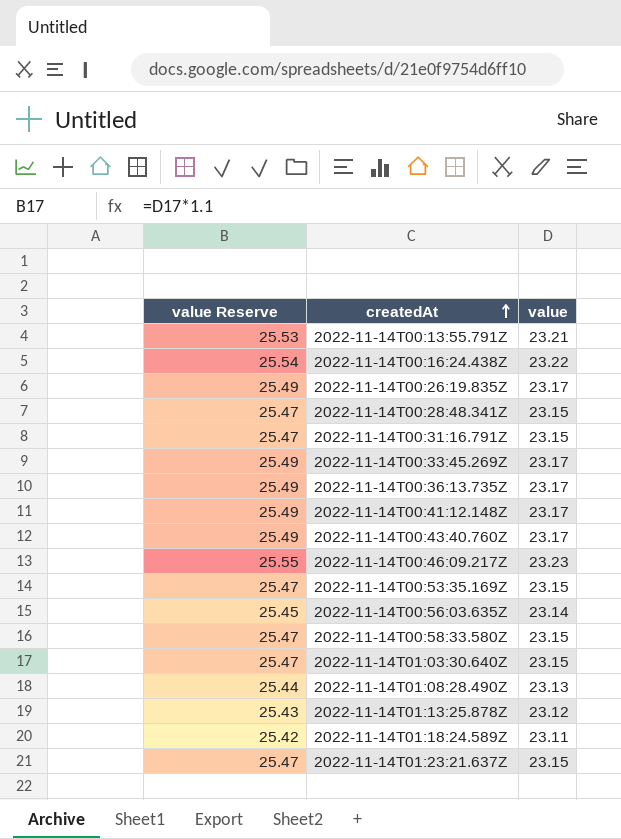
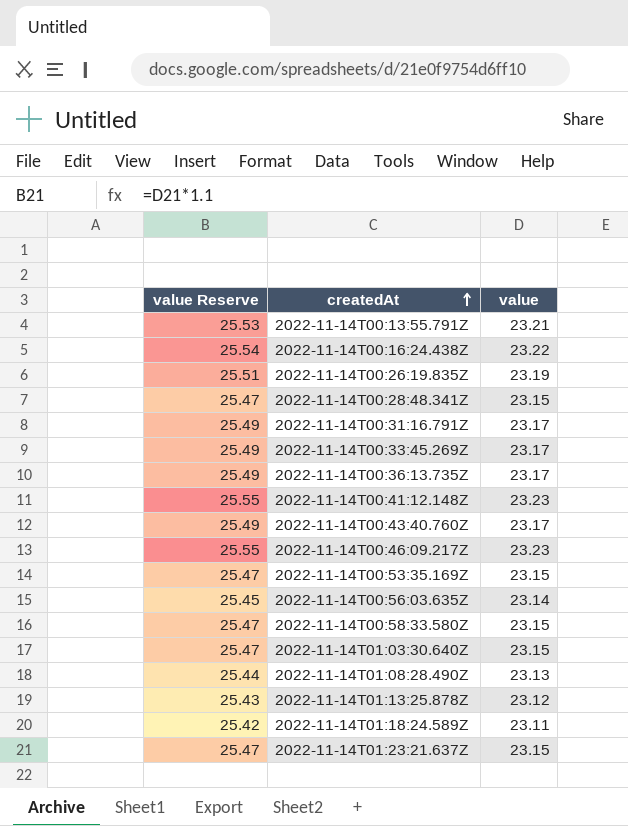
2022-11-14T00:26:19.835Z | value Reserve: 25.49 -> 25.51
2022-11-14T00:26:19.835Z | value: 23.17 -> 23.19
2022-11-14T00:31:16.791Z | value Reserve: 25.47 -> 25.49
2022-11-14T00:31:16.791Z | value: 23.15 -> 23.17
2022-11-14T00:41:12.148Z | value Reserve: 25.49 -> 25.55
2022-11-14T00:41:12.148Z | value: 23.17 -> 23.23

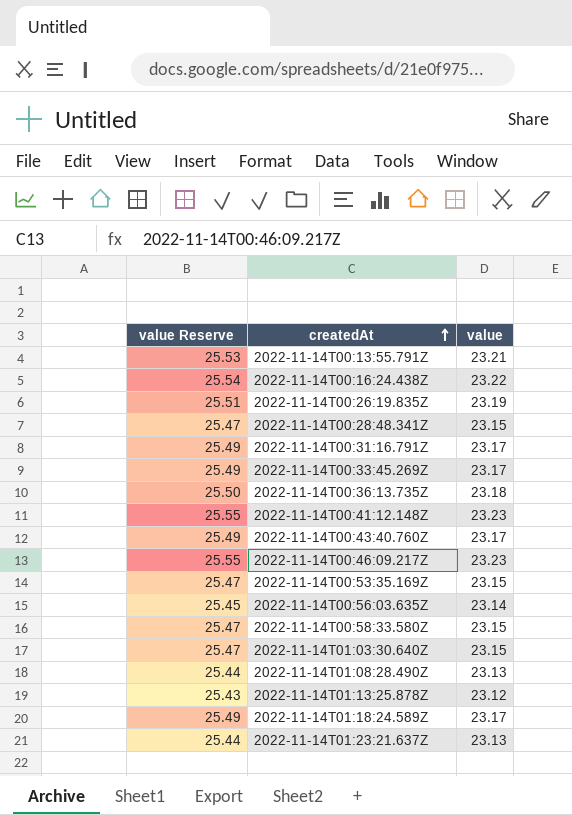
2022-11-14T00:36:13.735Z | value Reserve: 25.49 -> 25.50
2022-11-14T00:36:13.735Z | value: 23.17 -> 23.18
2022-11-14T01:18:24.589Z | value Reserve: 25.42 -> 25.49
2022-11-14T01:18:24.589Z | value: 23.11 -> 23.17
2022-11-14T01:23:21.637Z | value Reserve: 25.47 -> 25.44
2022-11-14T01:23:21.637Z | value: 23.15 -> 23.13

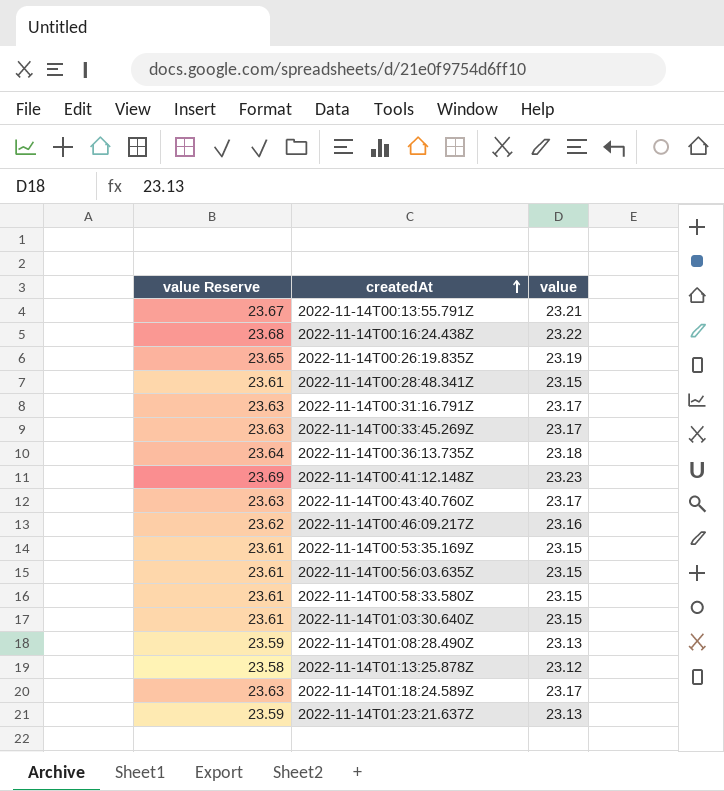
column value Reserve | formula: [value] * 1.1 -> [value] * 1.02
2022-11-14T00:46:09.217Z | value: 23.23 -> 23.16
2022-11-14T00:56:03.635Z | value: 23.14 -> 23.15

